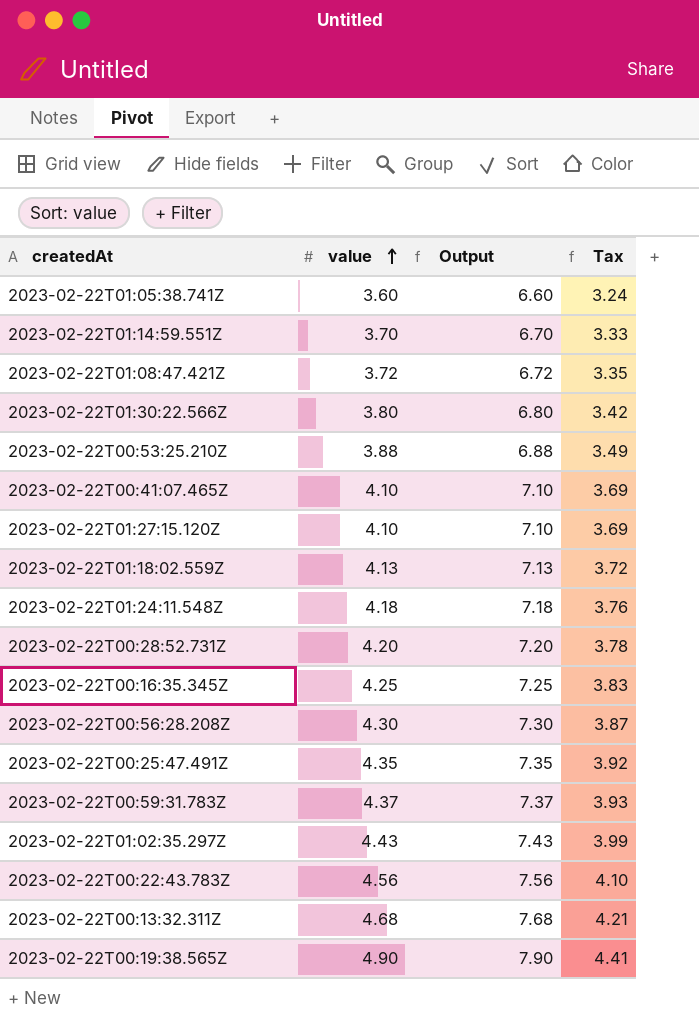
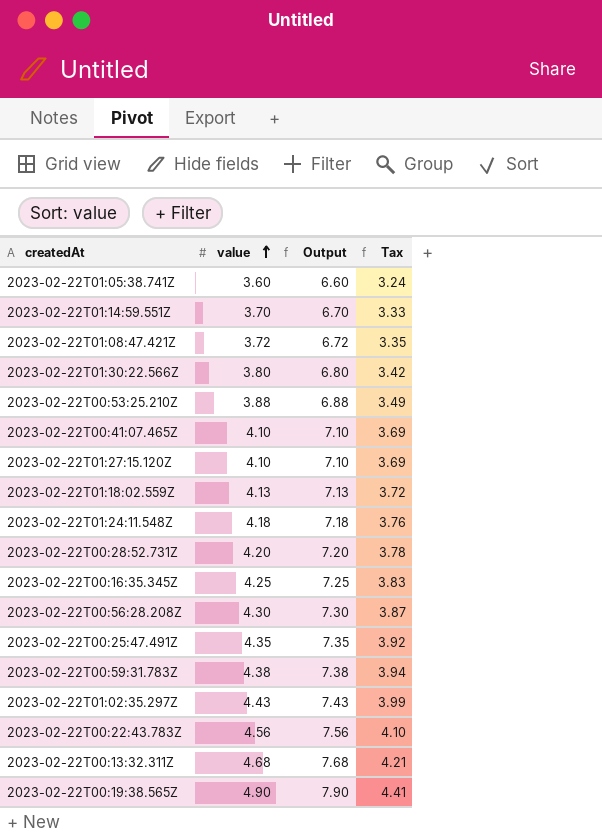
2023-02-22T00:59:31.783Z | value: 4.37 -> 4.38
2023-02-22T00:59:31.783Z | Output: 7.37 -> 7.38
2023-02-22T00:59:31.783Z | Tax: 3.93 -> 3.94

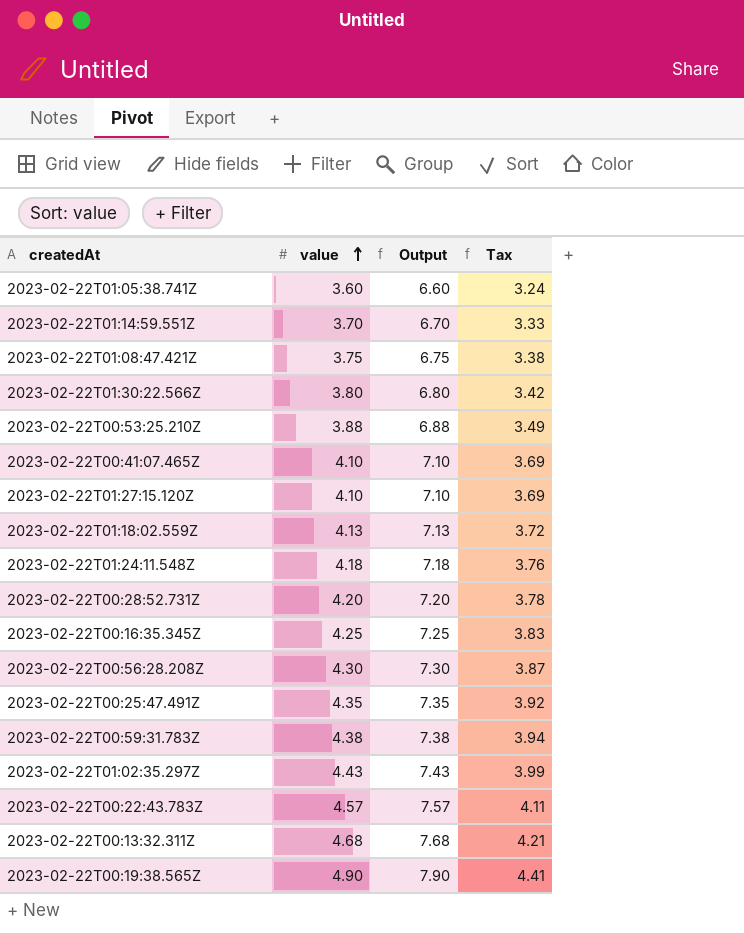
2023-02-22T01:08:47.421Z | value: 3.72 -> 3.75
2023-02-22T01:08:47.421Z | Output: 6.72 -> 6.75
2023-02-22T01:08:47.421Z | Tax: 3.35 -> 3.38
2023-02-22T00:22:43.783Z | value: 4.56 -> 4.57
2023-02-22T00:22:43.783Z | Output: 7.56 -> 7.57
2023-02-22T00:22:43.783Z | Tax: 4.10 -> 4.11

